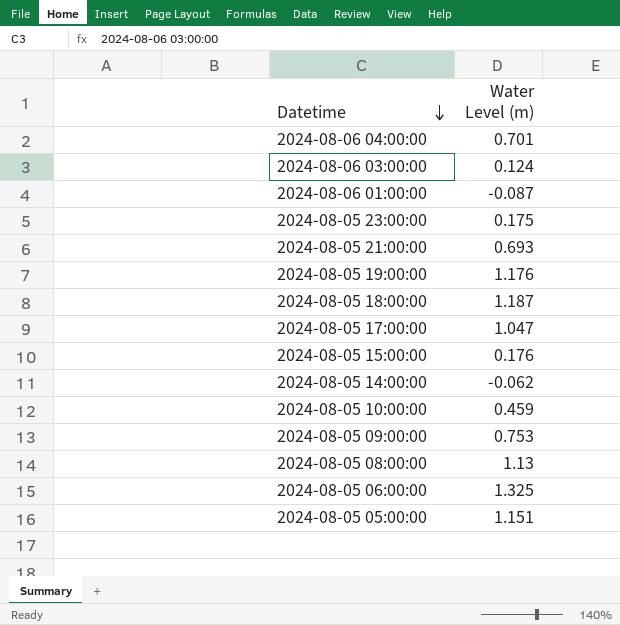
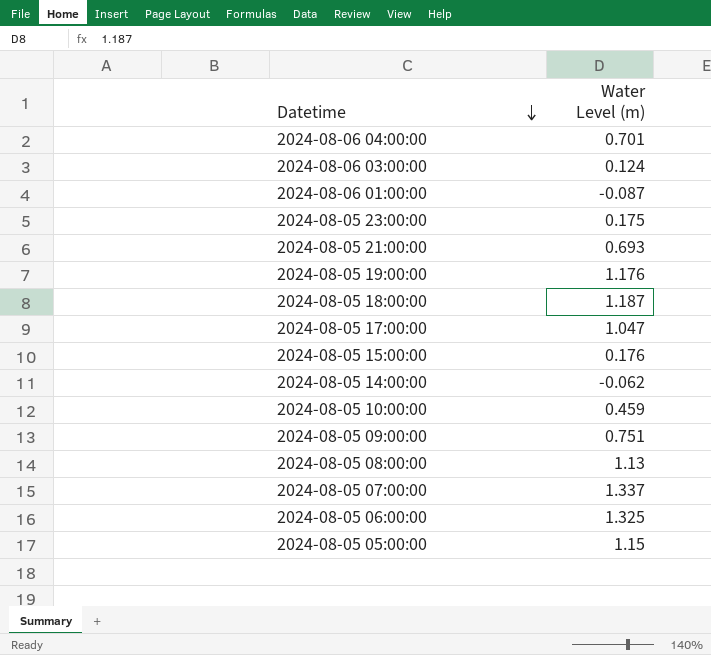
2024-08-05 09:00:00 | Water Level (m): 0.753 -> 0.751
row 2024-08-05 07:00:00: none -> 1.337
2024-08-05 05:00:00 | Water Level (m): 1.151 -> 1.15

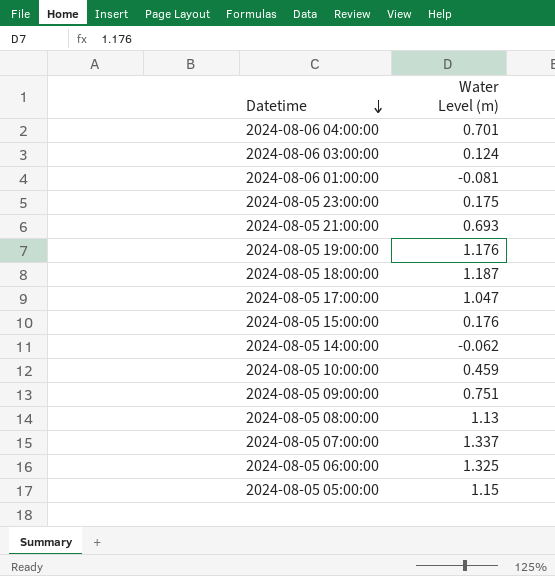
2024-08-06 01:00:00 | Water Level (m): -0.087 -> -0.081

